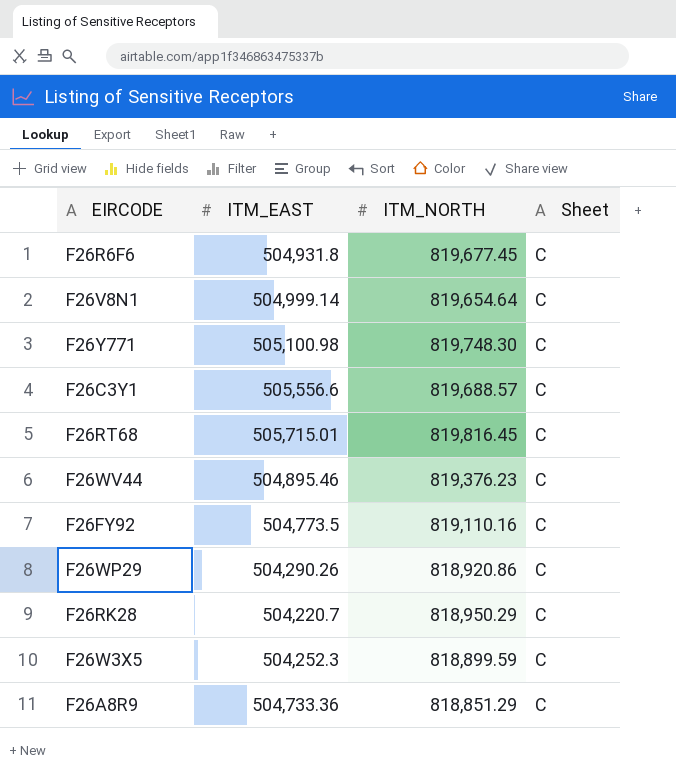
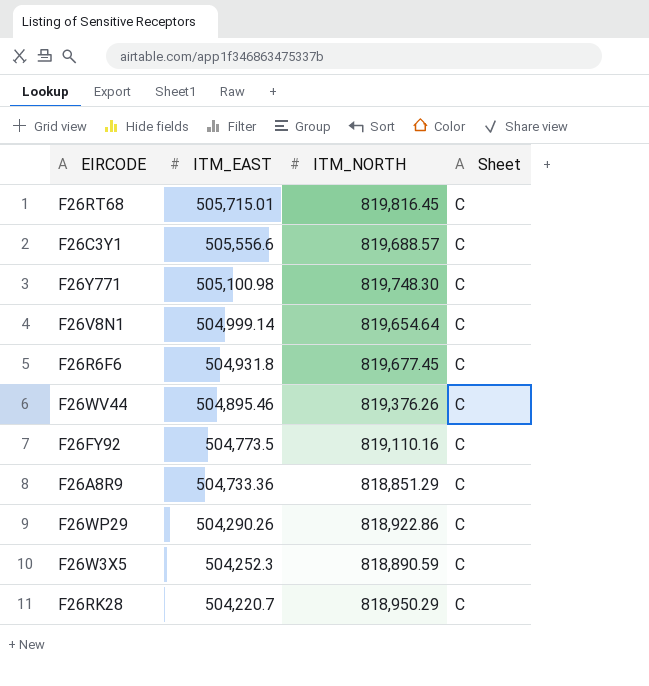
row order: none -> ITM_EAST descending
F26WV44 | ITM_NORTH: 819,376.23 -> 819,376.26
F26WP29 | ITM_NORTH: 818,920.86 -> 818,922.86
F26W3X5 | ITM_NORTH: 818,899.59 -> 818,890.59

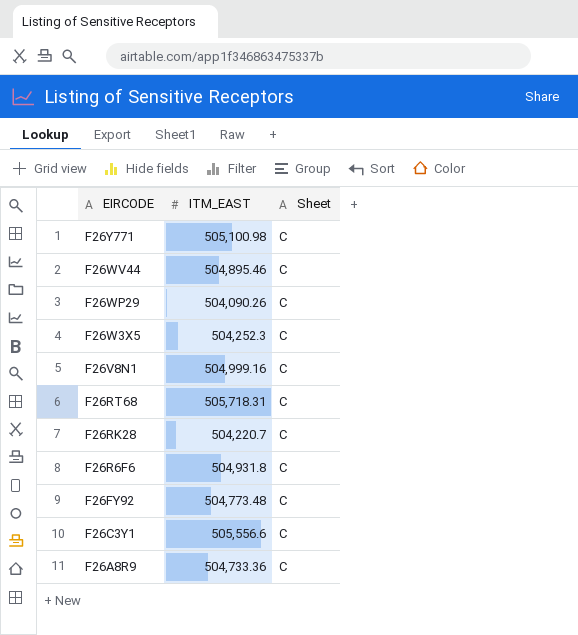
row order: ITM_EAST descending -> EIRCODE descending
column ITM_NORTH | position: 3 -> none
F26WP29 | ITM_EAST: 504,290.26 -> 504,090.26
F26V8N1 | ITM_EAST: 504,999.14 -> 504,999.16
F26RT68 | ITM_EAST: 505,715.01 -> 505,718.31
F26FY92 | ITM_EAST: 504,773.5 -> 504,773.48

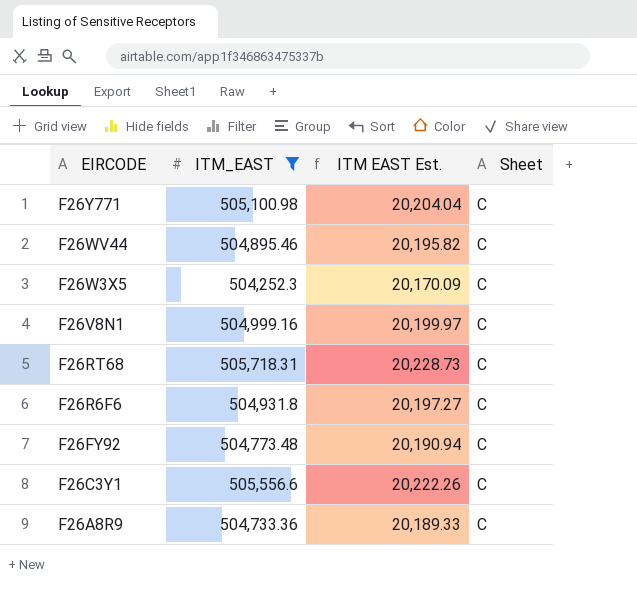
filter: none -> ITM_EAST >= 504,252.3
column ITM EAST Est. | formula: none -> [ITM_EAST] * 0.04

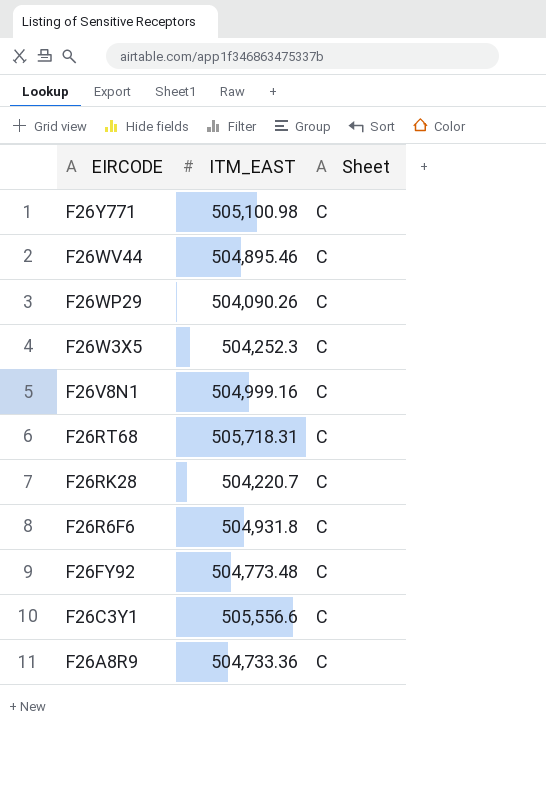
filter: ITM_EAST >= 504,252.3 -> none
column ITM EAST Est. | formula: [ITM_EAST] * 0.04 -> none

